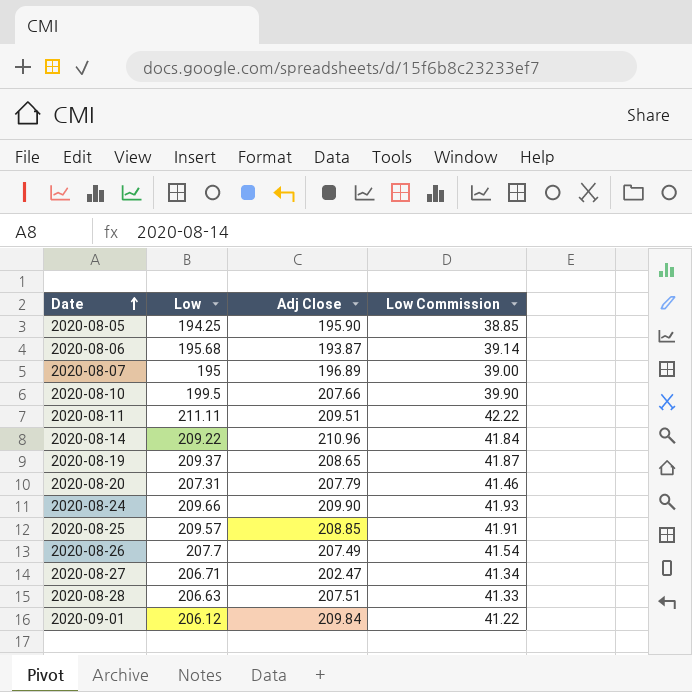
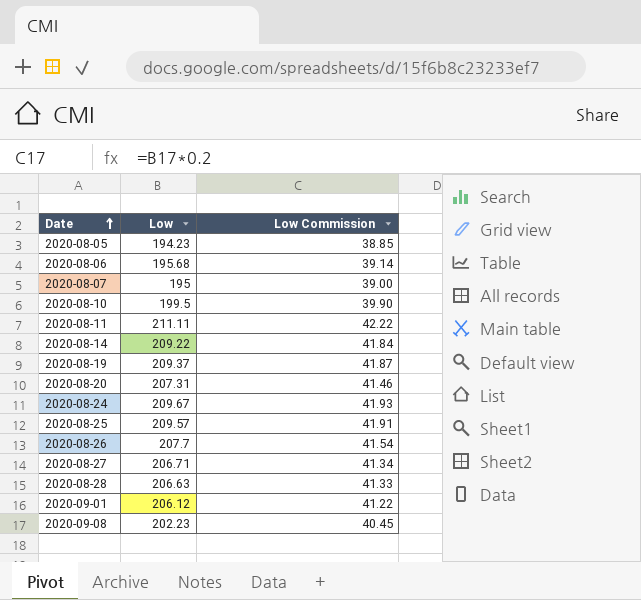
column Adj Close | position: 3 -> none
2020-08-05 | Low: 194.25 -> 194.23
2020-08-24 | Low: 209.66 -> 209.67
row 2020-09-08: none -> 202.23 | 40.45

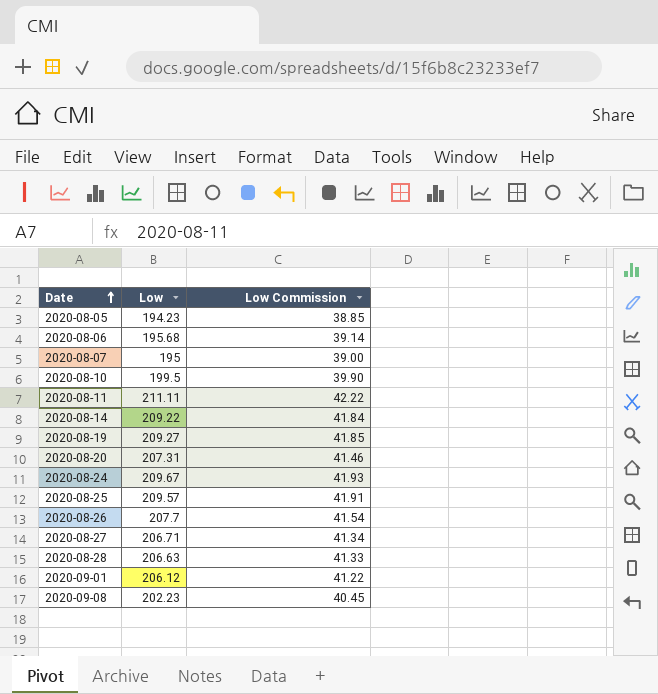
2020-08-19 | Low: 209.37 -> 209.27
2020-08-19 | Low Commission: 41.87 -> 41.85

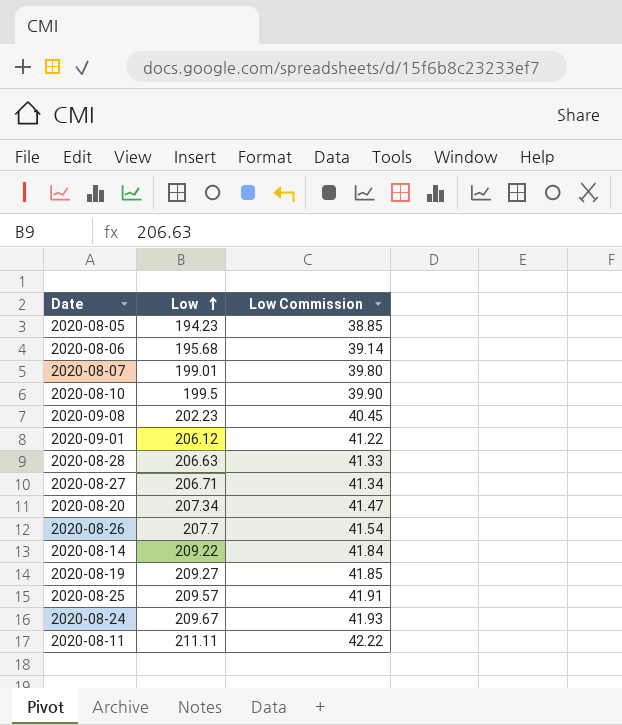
row order: Date ascending -> Low ascending
2020-08-07 | Low: 195 -> 199.01
2020-08-07 | Low Commission: 39.00 -> 39.80
2020-08-20 | Low: 207.31 -> 207.34
2020-08-20 | Low Commission: 41.46 -> 41.47

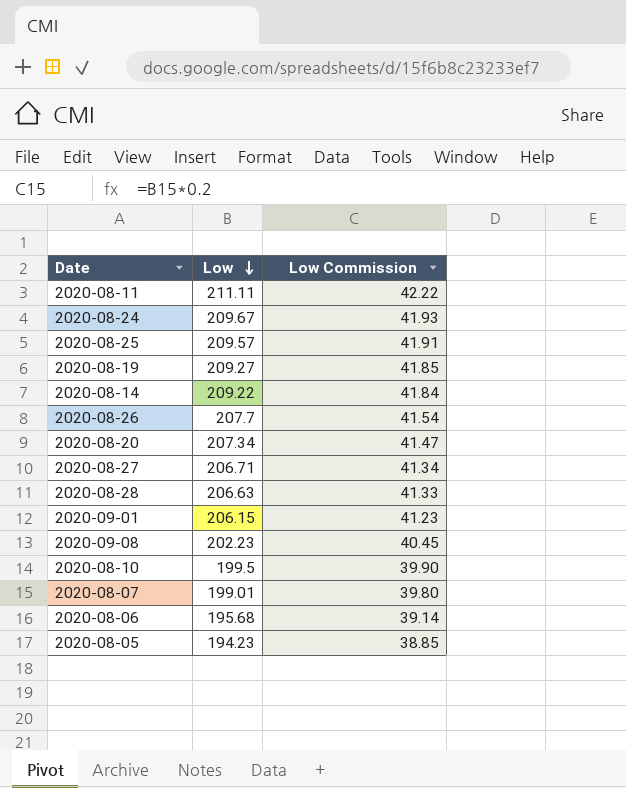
row order: Low ascending -> Low descending
2020-09-01 | Low: 206.12 -> 206.15
2020-09-01 | Low Commission: 41.22 -> 41.23

